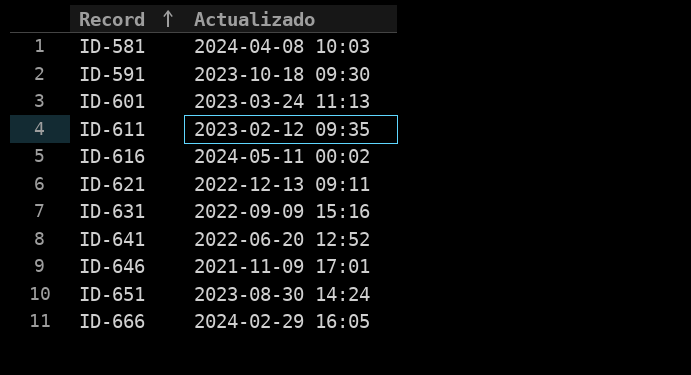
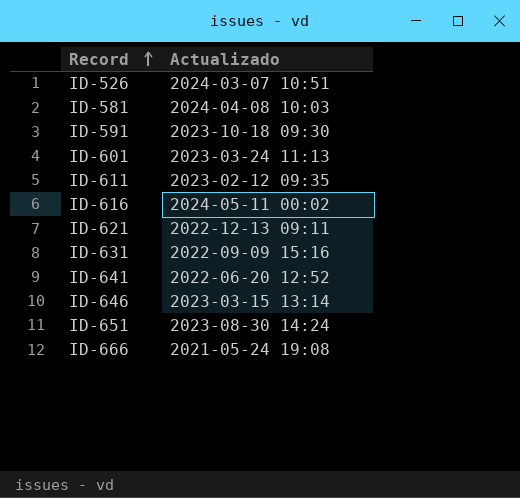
row ID-526: none -> 2024-03-07 10:51
ID-646 | Actualizado: 2021-11-09 17:01 -> 2023-03-15 13:14
ID-666 | Actualizado: 2024-02-29 16:05 -> 2021-05-24 19:08

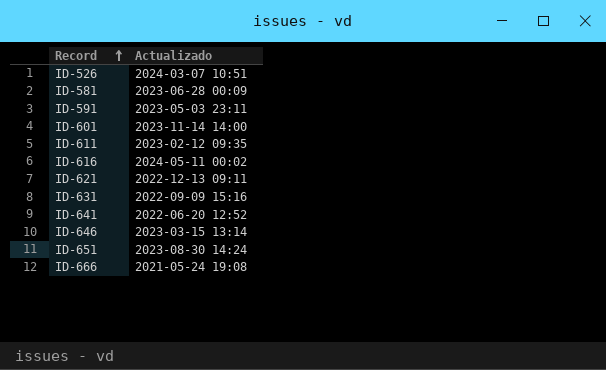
ID-581 | Actualizado: 2024-04-08 10:03 -> 2023-06-28 00:09
ID-591 | Actualizado: 2023-10-18 09:30 -> 2023-05-03 23:11
ID-601 | Actualizado: 2023-03-24 11:13 -> 2023-11-14 14:00

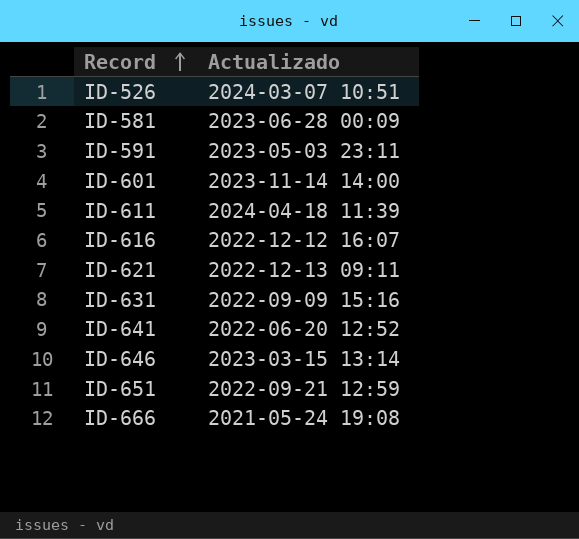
ID-611 | Actualizado: 2023-02-12 09:35 -> 2024-04-18 11:39
ID-616 | Actualizado: 2024-05-11 00:02 -> 2022-12-12 16:07
ID-651 | Actualizado: 2023-08-30 14:24 -> 2022-09-21 12:59

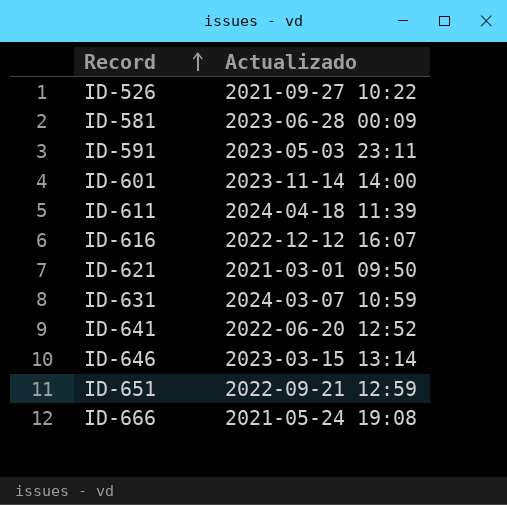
ID-526 | Actualizado: 2024-03-07 10:51 -> 2021-09-27 10:22
ID-621 | Actualizado: 2022-12-13 09:11 -> 2021-03-01 09:50
ID-631 | Actualizado: 2022-09-09 15:16 -> 2024-03-07 10:59

